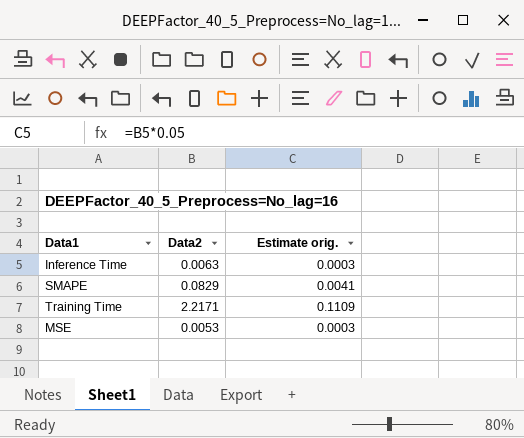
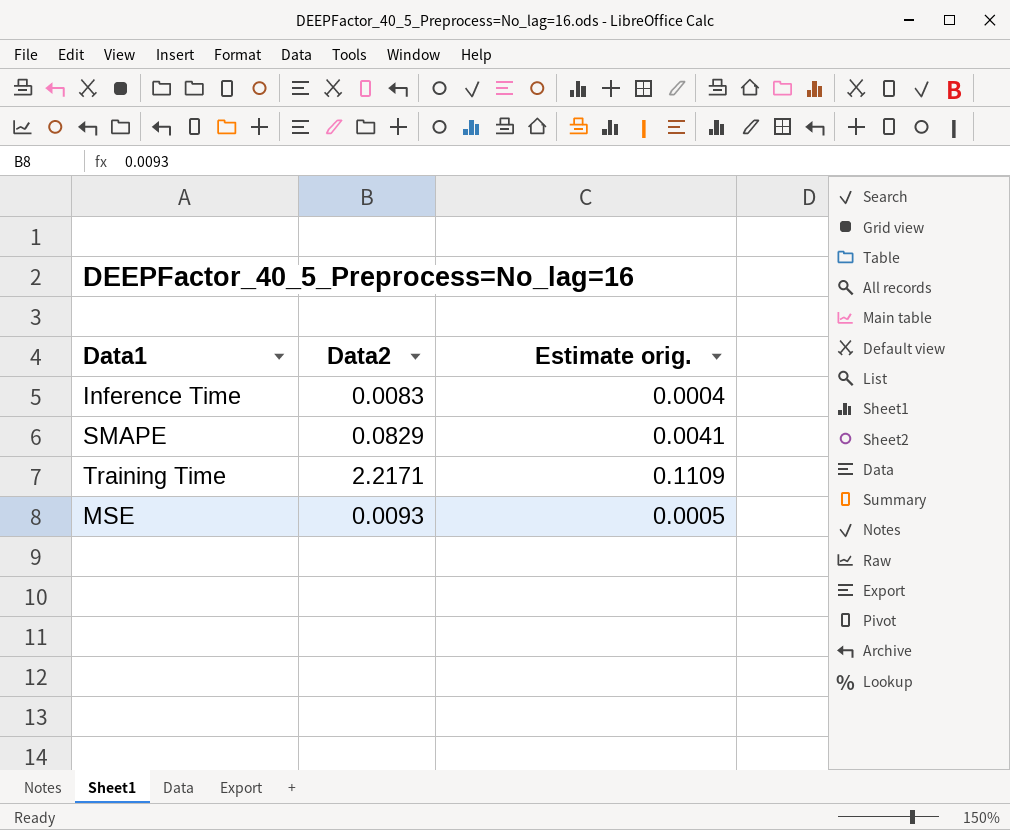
Inference Time | Data2: 0.0063 -> 0.0083
Inference Time | Estimate orig.: 0.0003 -> 0.0004
MSE | Data2: 0.0053 -> 0.0093
MSE | Estimate orig.: 0.0003 -> 0.0005

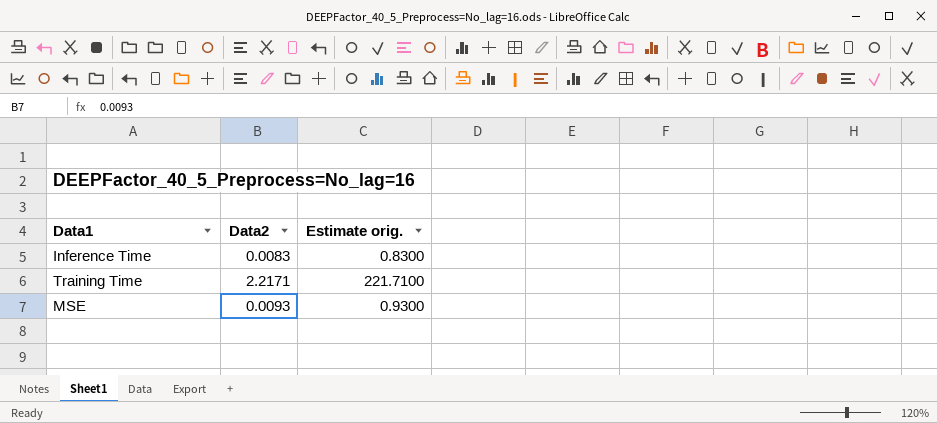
column Estimate orig. | formula: [Data2] * 0.05 -> [Data2] * 100
row SMAPE: 0.0829 | 0.0041 -> none

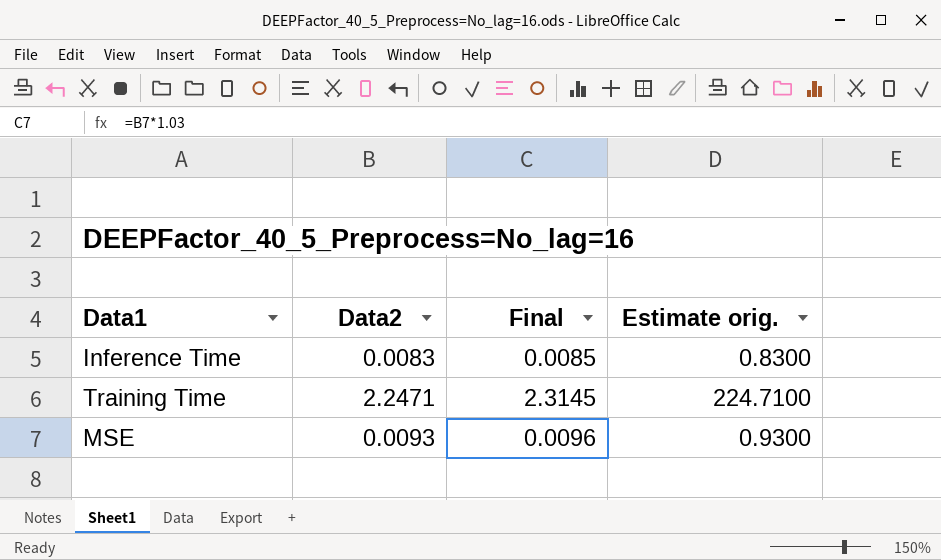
column Final | formula: none -> [Data2] * 1.03
Training Time | Data2: 2.2171 -> 2.2471
Training Time | Estimate orig.: 221.7100 -> 224.7100

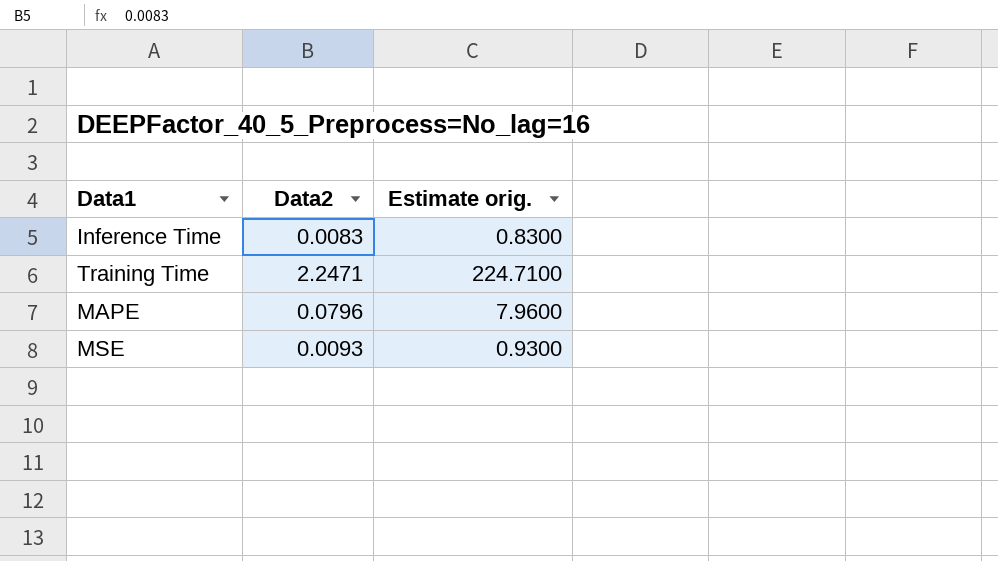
column Final | formula: [Data2] * 1.03 -> none
row MAPE: none -> 0.0796 | 7.9600

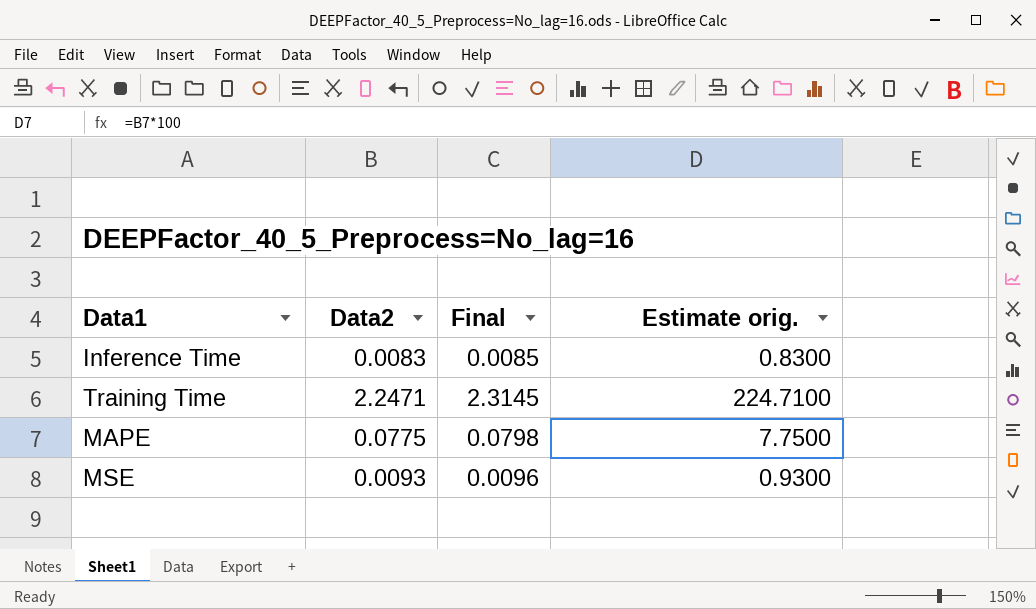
column Final | formula: none -> [Data2] * 1.03
MAPE | Data2: 0.0796 -> 0.0775
MAPE | Estimate orig.: 7.9600 -> 7.7500

